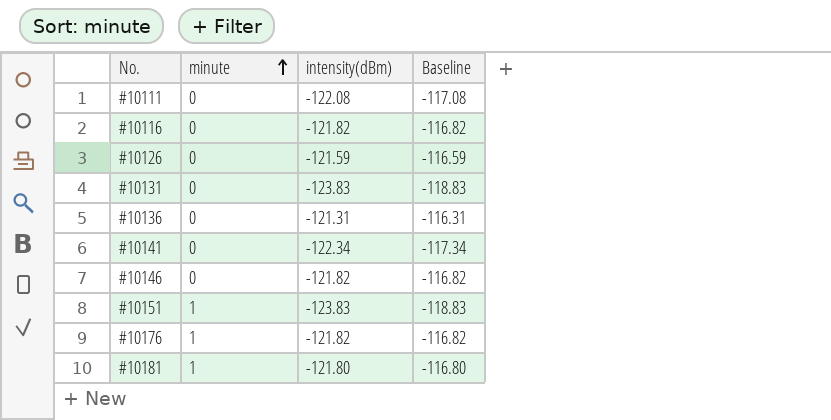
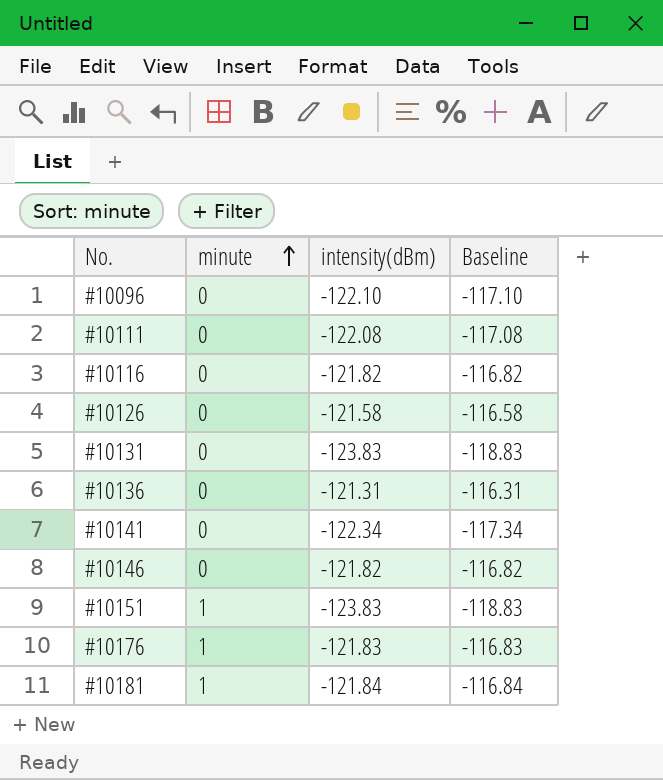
row #10096: none -> 0 | -122.10 | -117.10
#10126 | intensity(dBm): -121.59 -> -121.58
#10126 | Baseline: -116.59 -> -116.58
#10176 | intensity(dBm): -121.82 -> -121.83
#10176 | Baseline: -116.82 -> -116.83
#10181 | intensity(dBm): -121.80 -> -121.84
#10181 | Baseline: -116.80 -> -116.84

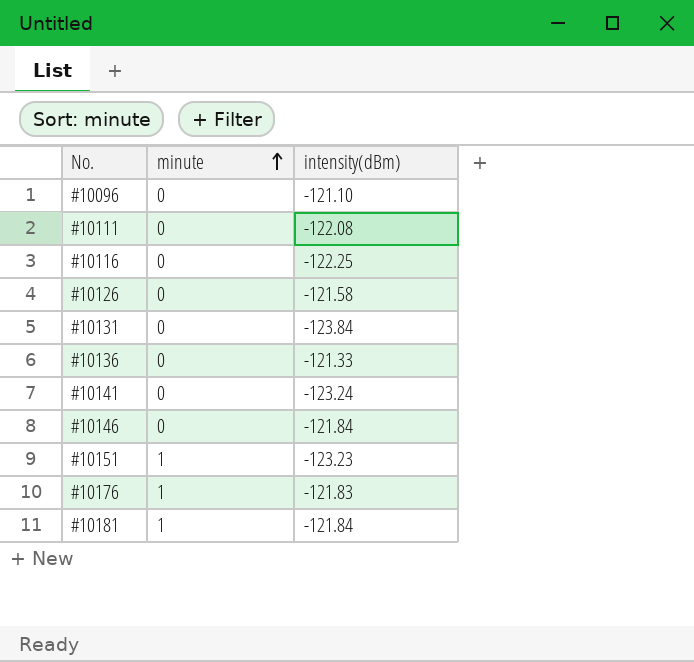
column Baseline | formula: [intensity(dBm)] + 5 -> none
#10096 | intensity(dBm): -122.10 -> -121.10
#10116 | intensity(dBm): -121.82 -> -122.25
#10131 | intensity(dBm): -123.83 -> -123.84
#10136 | intensity(dBm): -121.31 -> -121.33
#10141 | intensity(dBm): -122.34 -> -123.24
#10146 | intensity(dBm): -121.82 -> -121.84
#10151 | intensity(dBm): -123.83 -> -123.23

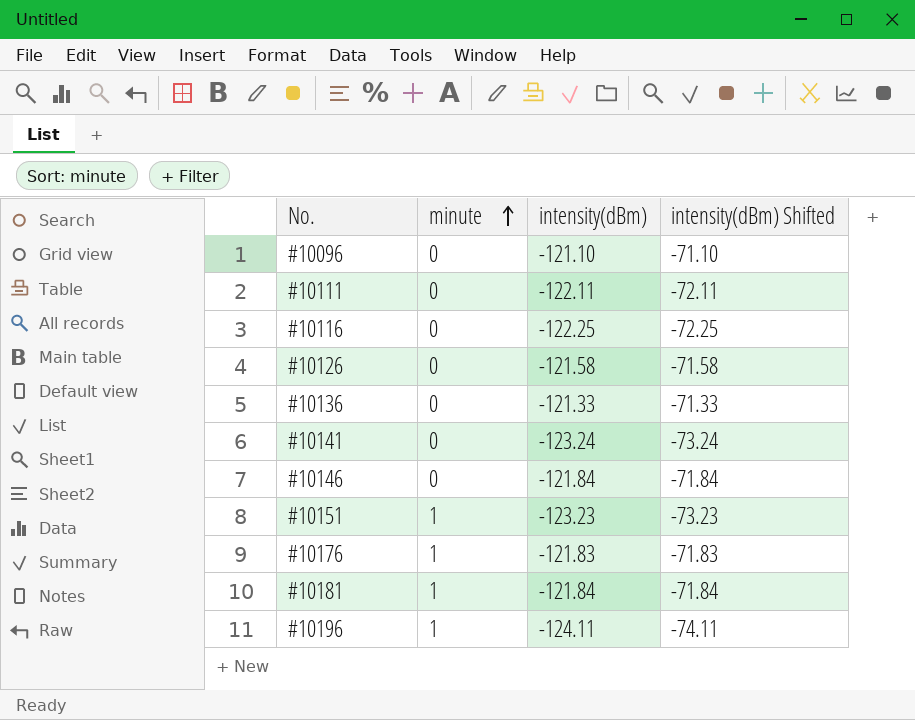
column intensity(dBm) Shifted | formula: none -> [intensity(dBm)] + 50
row #10131: 0 | -123.84 -> none
#10111 | intensity(dBm): -122.08 -> -122.11
row #10196: none -> 1 | -124.11 | -74.11

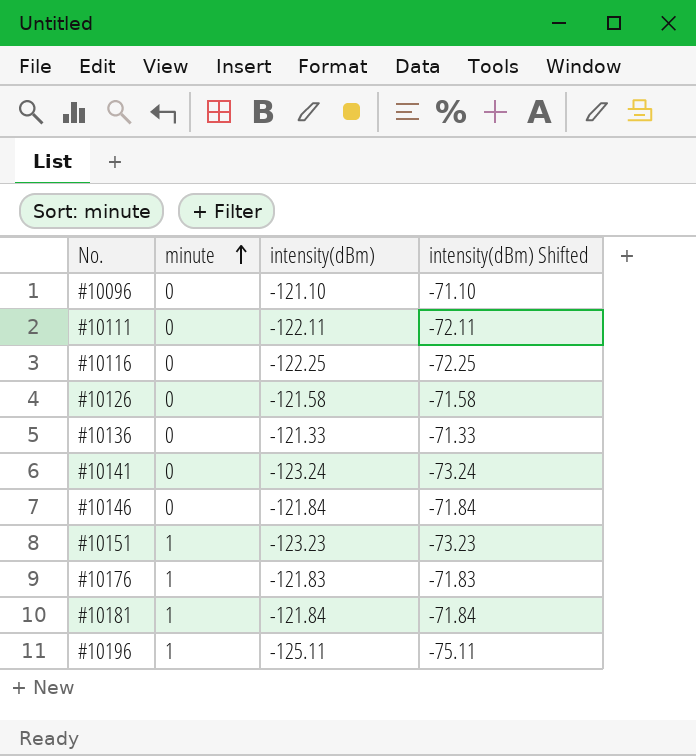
#10196 | intensity(dBm): -124.11 -> -125.11
#10196 | intensity(dBm) Shifted: -74.11 -> -75.11

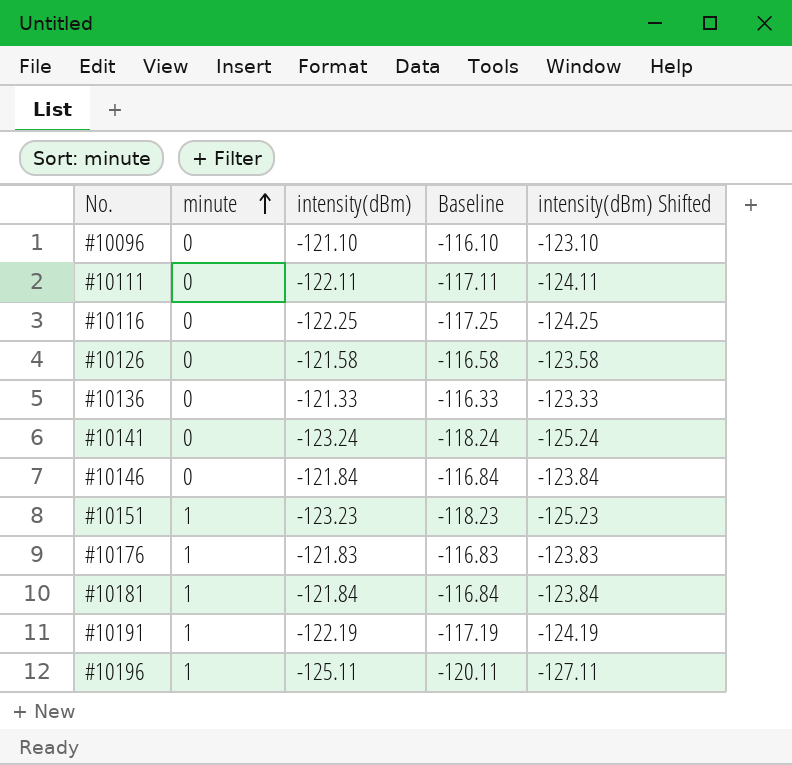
column Baseline | formula: none -> [intensity(dBm)] + 5
column intensity(dBm) Shifted | formula: [intensity(dBm)] + 50 -> [intensity(dBm)] - 2
row #10191: none -> 1 | -122.19 | -117.19 | -124.19

